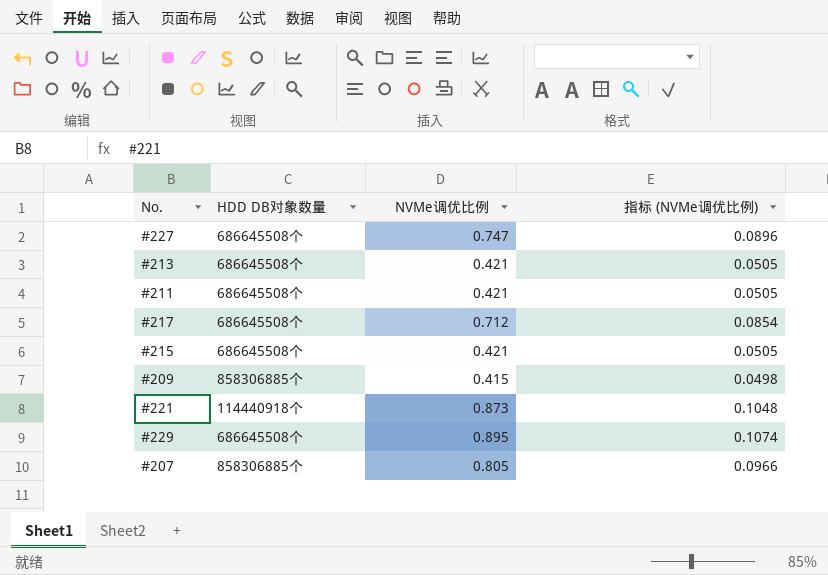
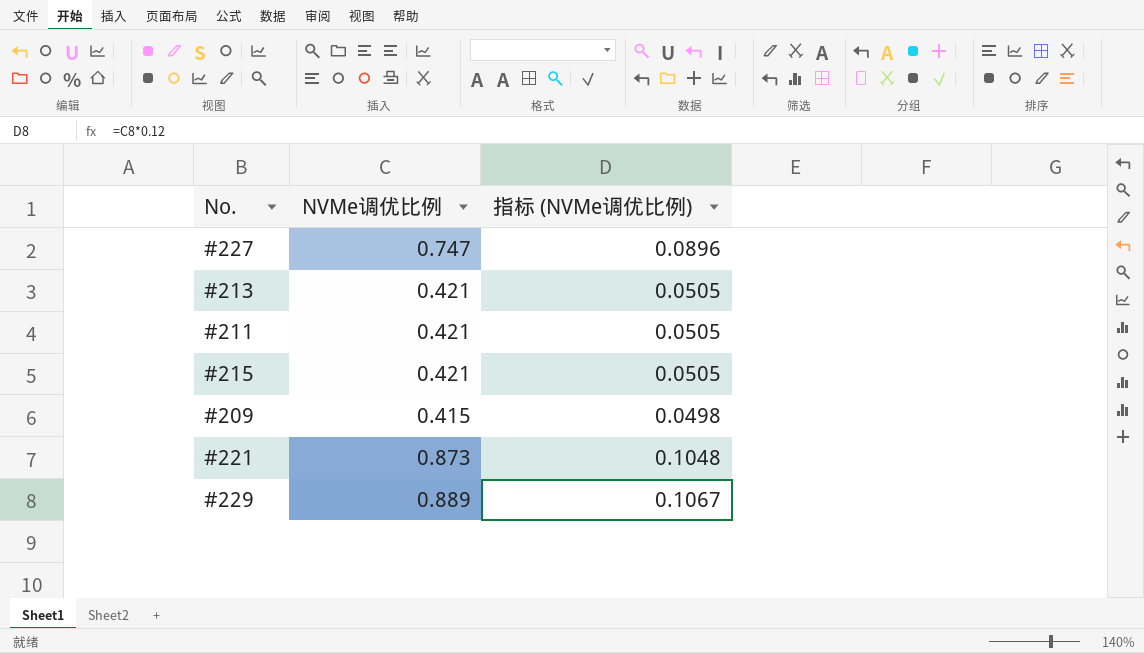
column HDD DB对象数量 | position: 2 -> none
row #217: 686645508个 | 0.712 | 0.0854 -> none
row #207: 858306885个 | 0.805 | 0.0966 -> none
#229 | NVMe调优比例: 0.895 -> 0.889
#229 | 指标 (NVMe调优比例): 0.1074 -> 0.1067

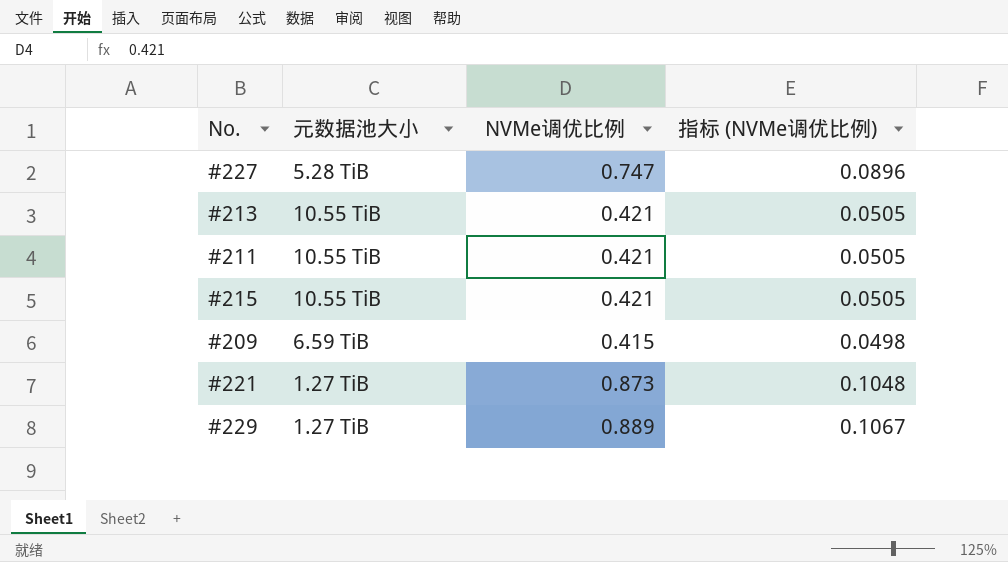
column 元数据池大小 | position: none -> 2

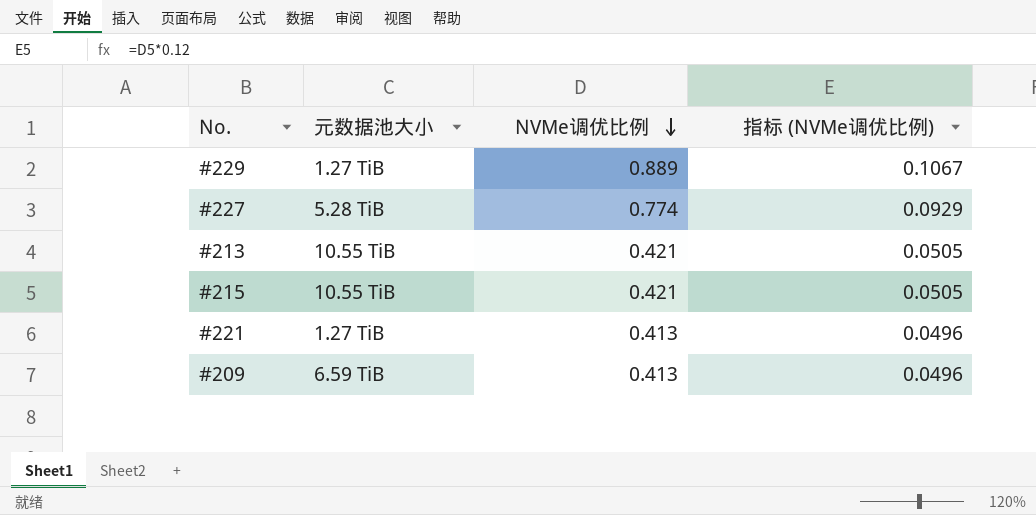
row order: none -> NVMe调优比例 descending
row #211: 10.55 TiB | 0.421 | 0.0505 -> none
#227 | NVMe调优比例: 0.747 -> 0.774
#227 | 指标 (NVMe调优比例): 0.0896 -> 0.0929
#221 | NVMe调优比例: 0.873 -> 0.413
#221 | 指标 (NVMe调优比例): 0.1048 -> 0.0496
#209 | NVMe调优比例: 0.415 -> 0.413
#209 | 指标 (NVMe调优比例): 0.0498 -> 0.0496

